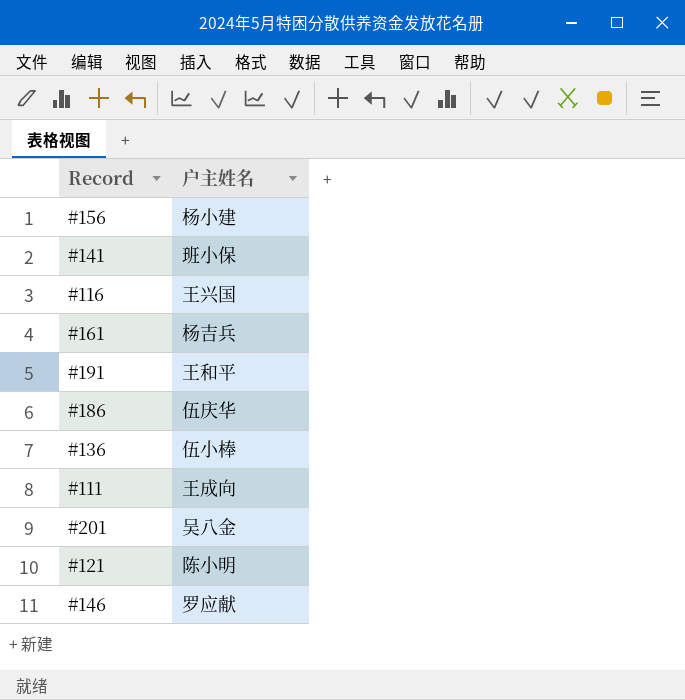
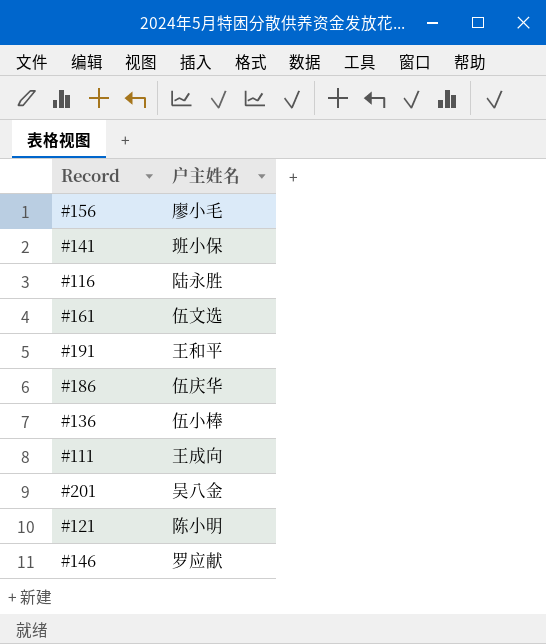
#156 | 户主姓名: 杨小建 -> 廖小毛
#116 | 户主姓名: 王兴国 -> 陆永胜
#161 | 户主姓名: 杨吉兵 -> 伍文选

